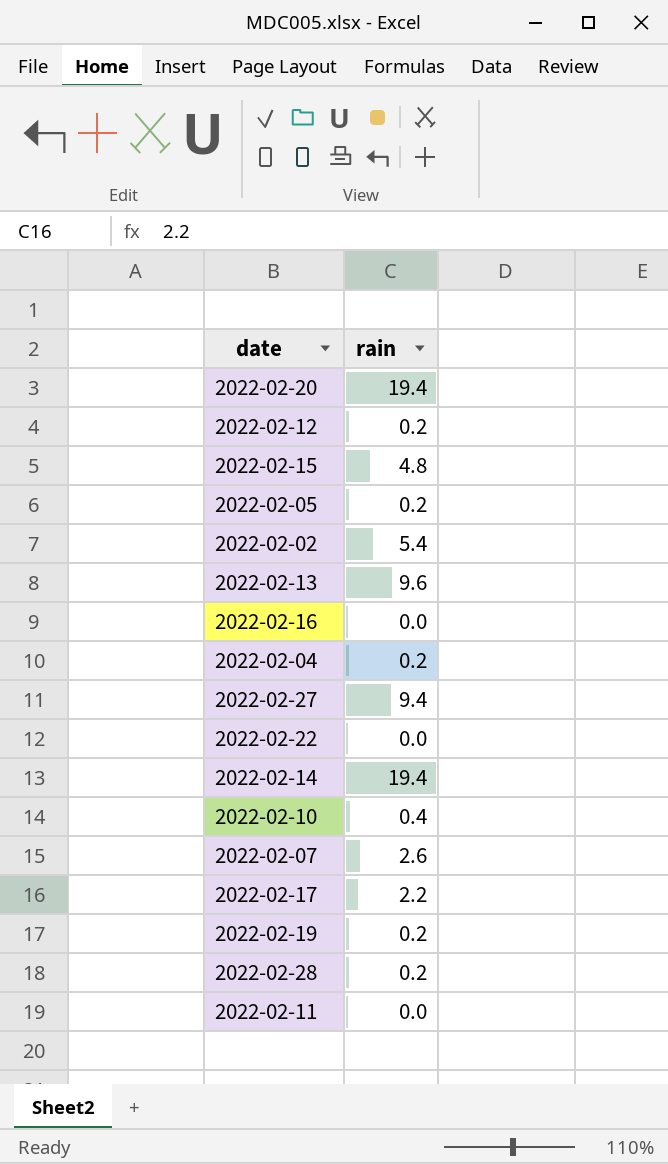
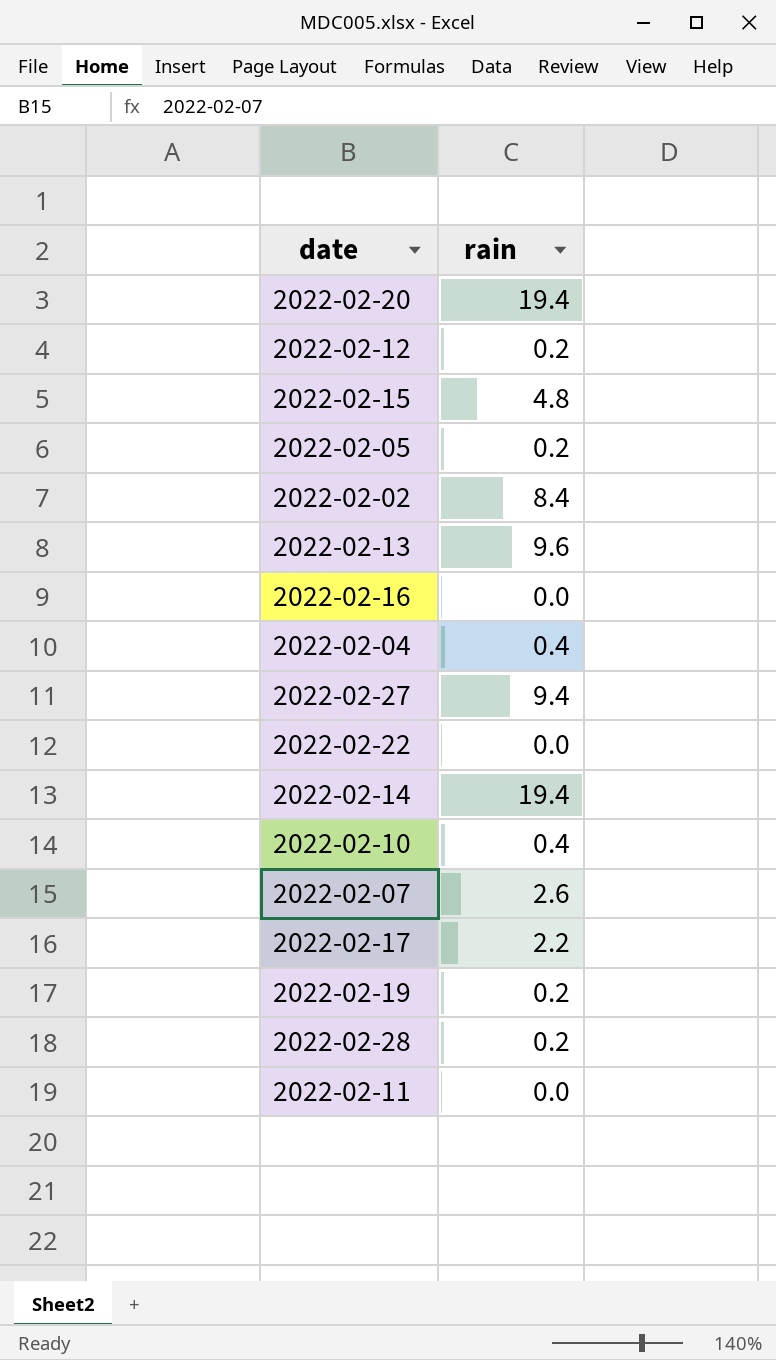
2022-02-02 | rain: 5.4 -> 8.4
2022-02-04 | rain: 0.2 -> 0.4

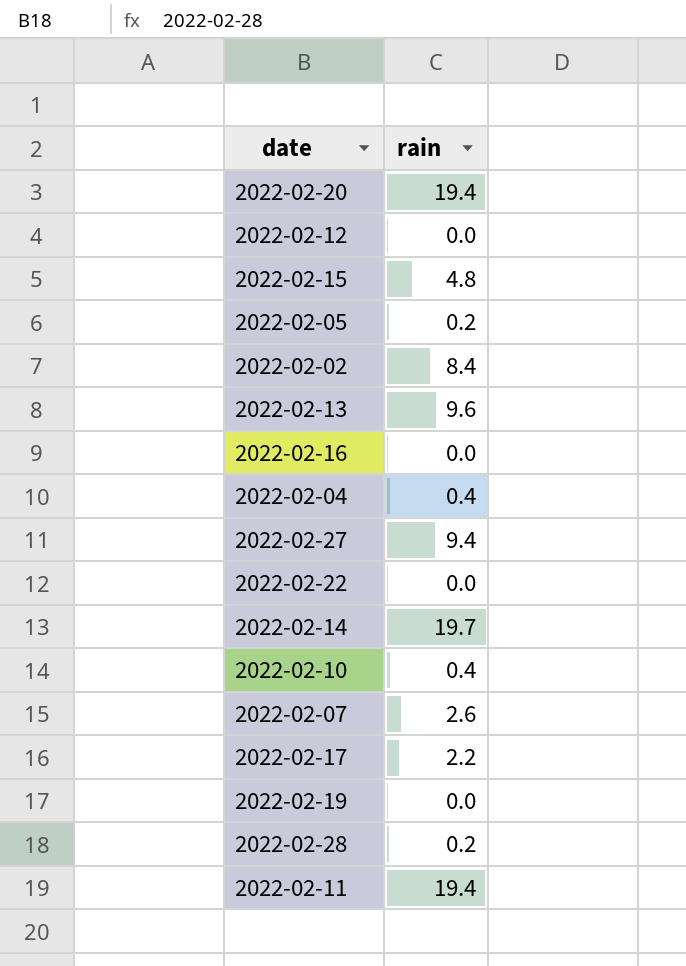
2022-02-12 | rain: 0.2 -> 0.0
2022-02-14 | rain: 19.4 -> 19.7
2022-02-19 | rain: 0.2 -> 0.0
2022-02-11 | rain: 0.0 -> 19.4

